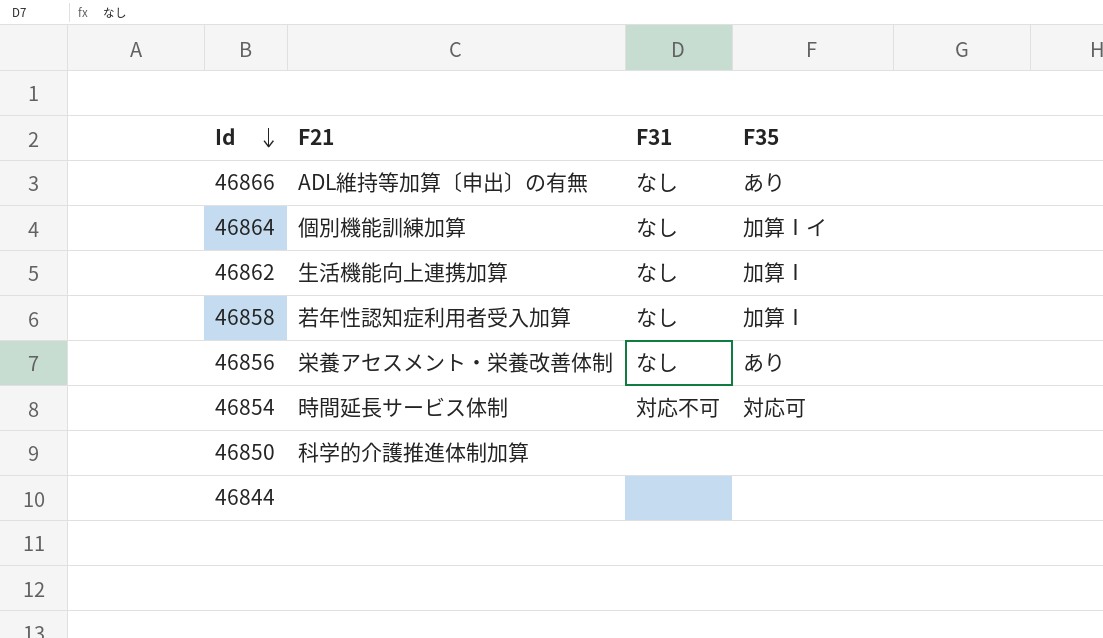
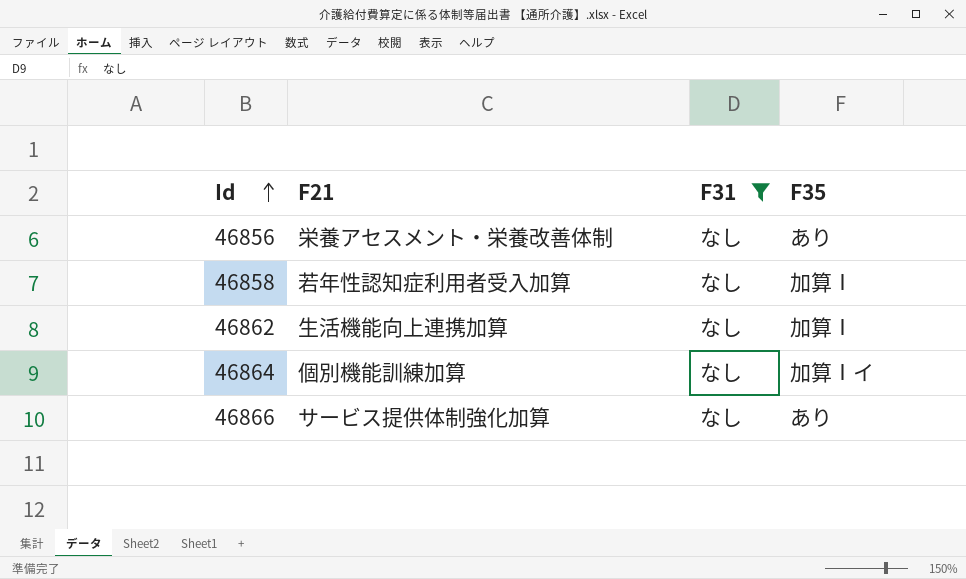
filter: none -> F31 = なし
row order: Id descending -> Id ascending
46866 | F21: ADL維持等加算〔申出〕の有無 -> サービス提供体制強化加算

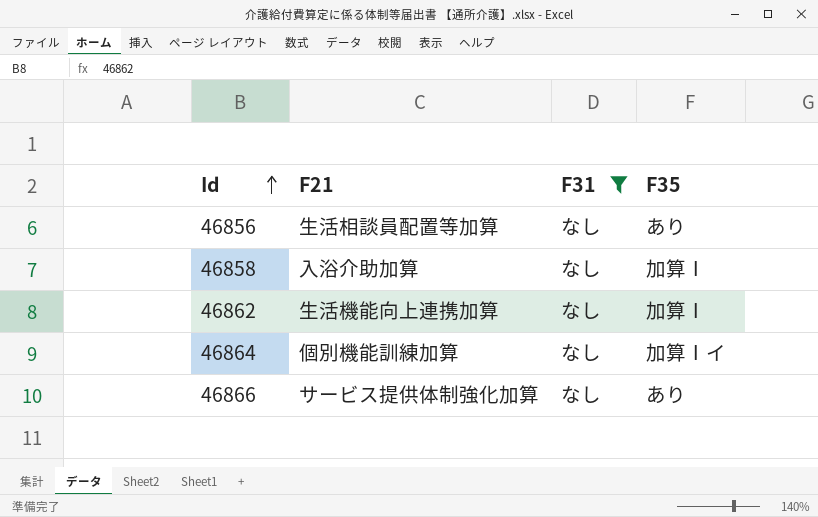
46856 | F21: 栄養アセスメント・栄養改善体制 -> 生活相談員配置等加算
46858 | F21: 若年性認知症利用者受入加算 -> 入浴介助加算

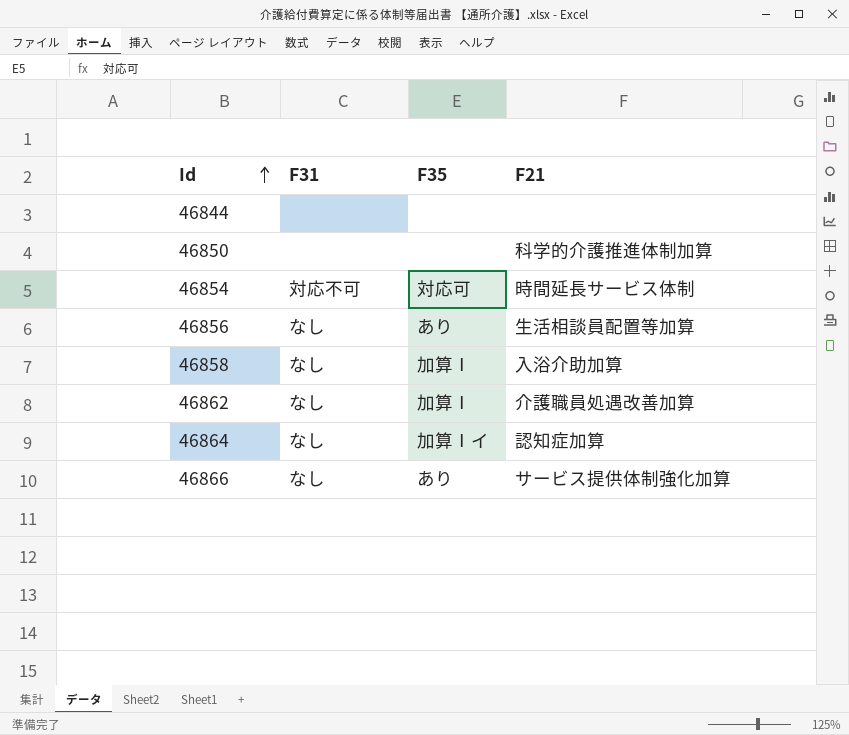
filter: F31 = なし -> none
column F21 | position: 2 -> 4
46862 | F21: 生活機能向上連携加算 -> 介護職員処遇改善加算
46864 | F21: 個別機能訓練加算 -> 認知症加算

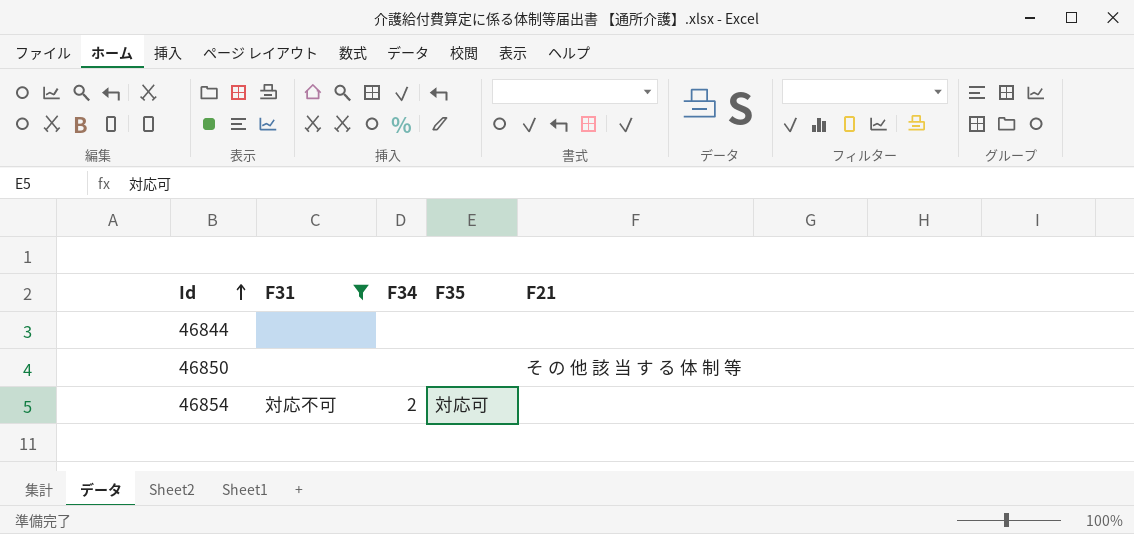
filter: none -> F31 != なし
column F34 | position: none -> 3
46850 | F21: 科学的介護推進体制加算 -> そ の 他 該 当 す る 体 制 等
46854 | F21: 時間延長サービス体制 -> none

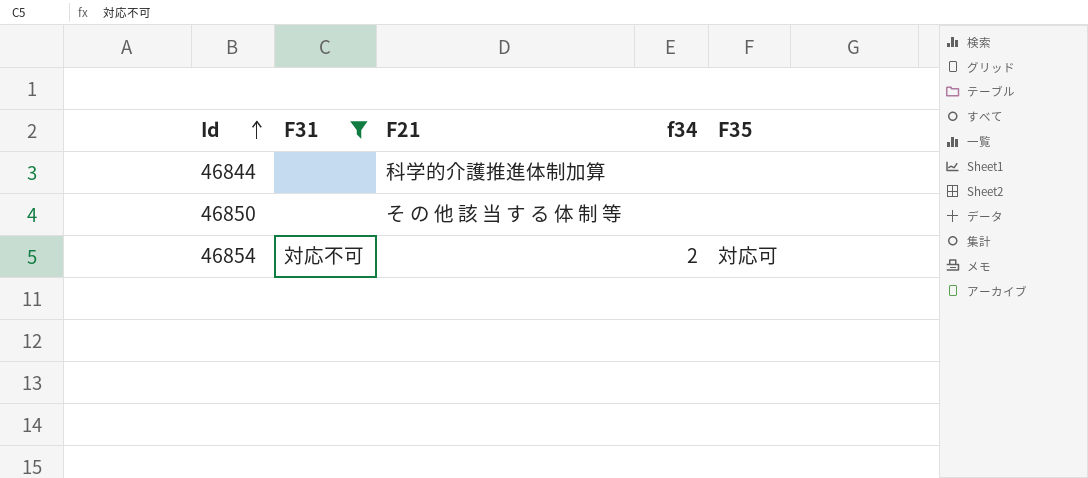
column F21 | position: 5 -> 3
column name: F34 -> f34
46844 | F21: none -> 科学的介護推進体制加算

